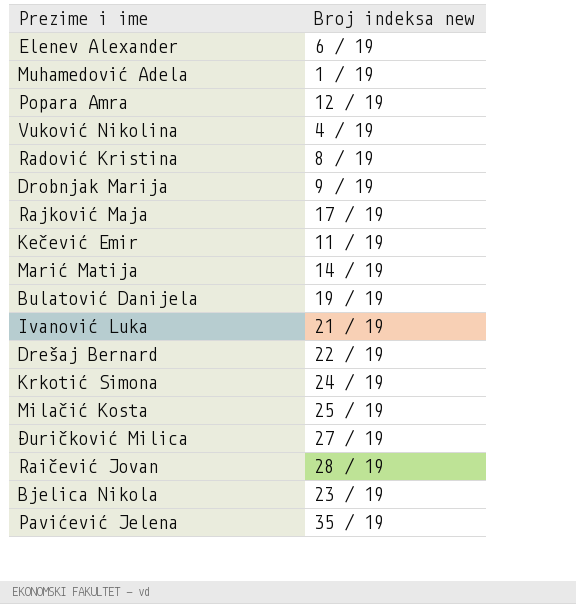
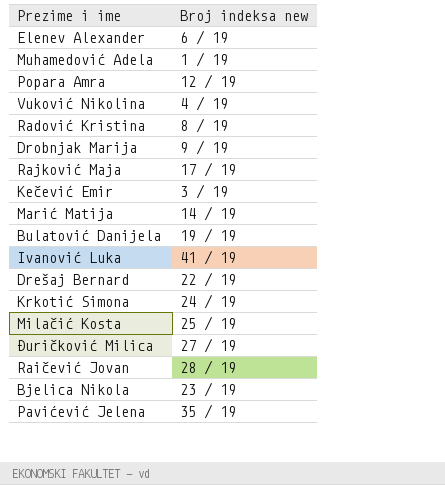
Kečević Emir | Broj indeksa new: 11 / 19 -> 3 / 19
Ivanović Luka | Broj indeksa new: 21 / 19 -> 41 / 19

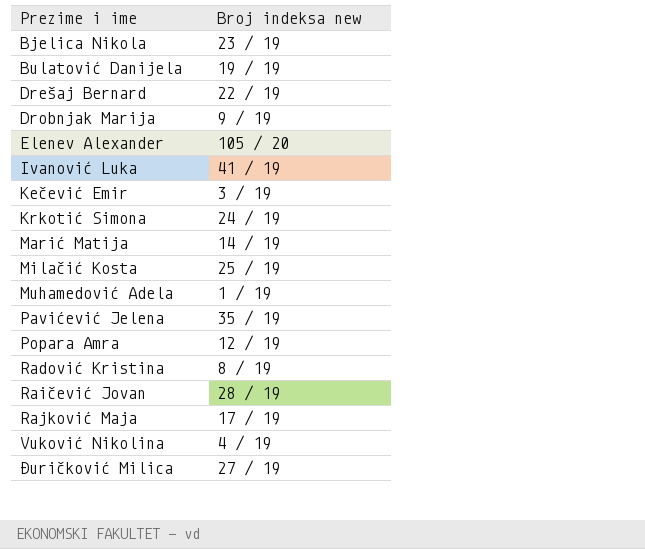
row order: none -> Prezime i ime ascending
Elenev Alexander | Broj indeksa new: 6 / 19 -> 105 / 20

